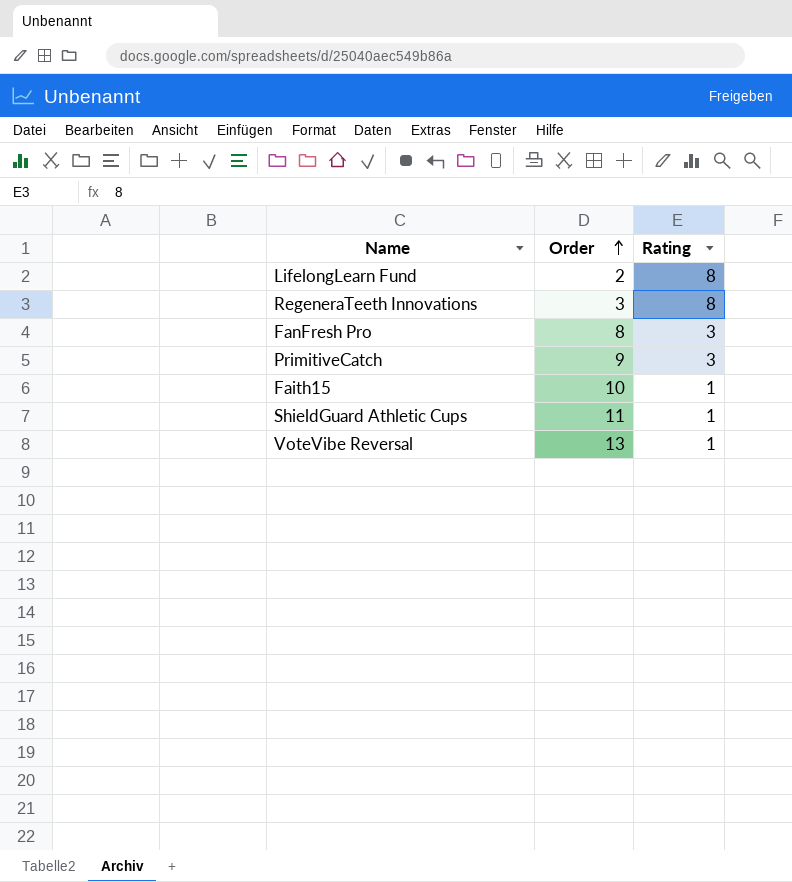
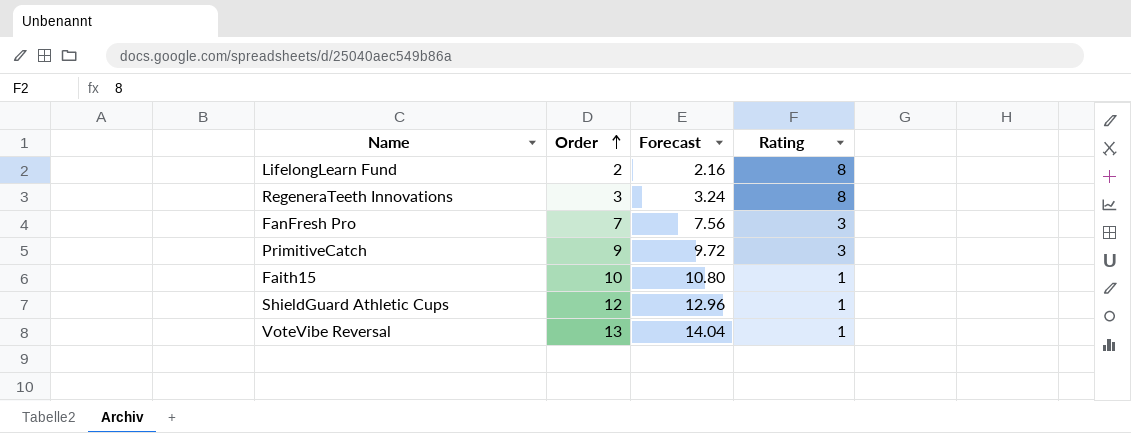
column Forecast | formula: none -> [Order] * 1.08
FanFresh Pro | Order: 8 -> 7
ShieldGuard Athletic Cups | Order: 11 -> 12

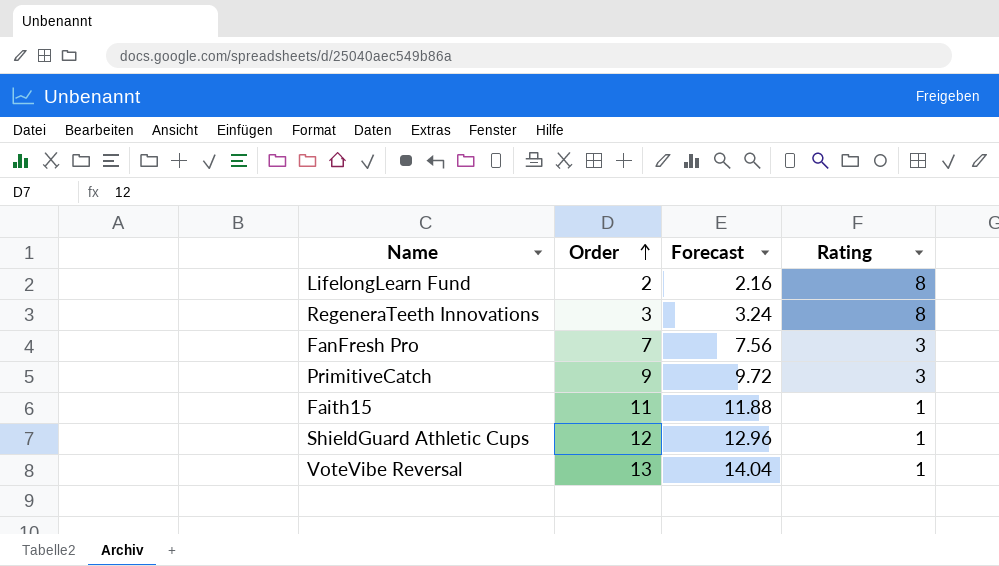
Faith15 | Order: 10 -> 11
Faith15 | Forecast: 10.80 -> 11.88

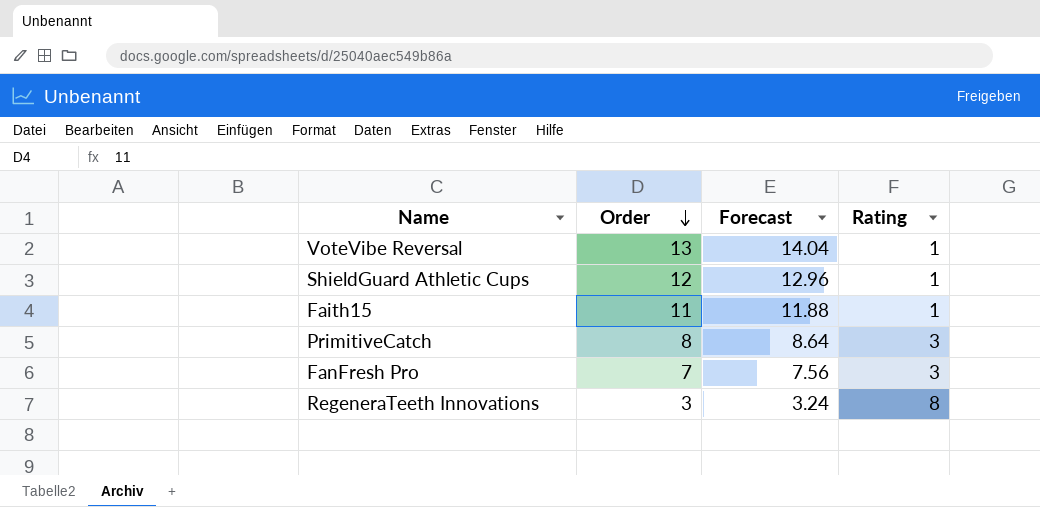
row order: Order ascending -> Order descending
row LifelongLearn Fund: 2 | 2.16 | 8 -> none
PrimitiveCatch | Order: 9 -> 8
PrimitiveCatch | Forecast: 9.72 -> 8.64

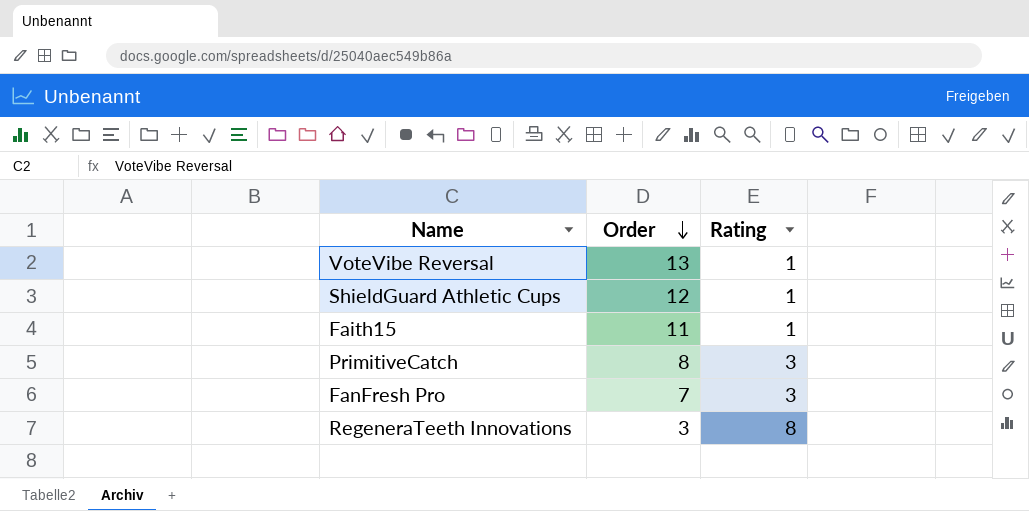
column Forecast | formula: [Order] * 1.08 -> none

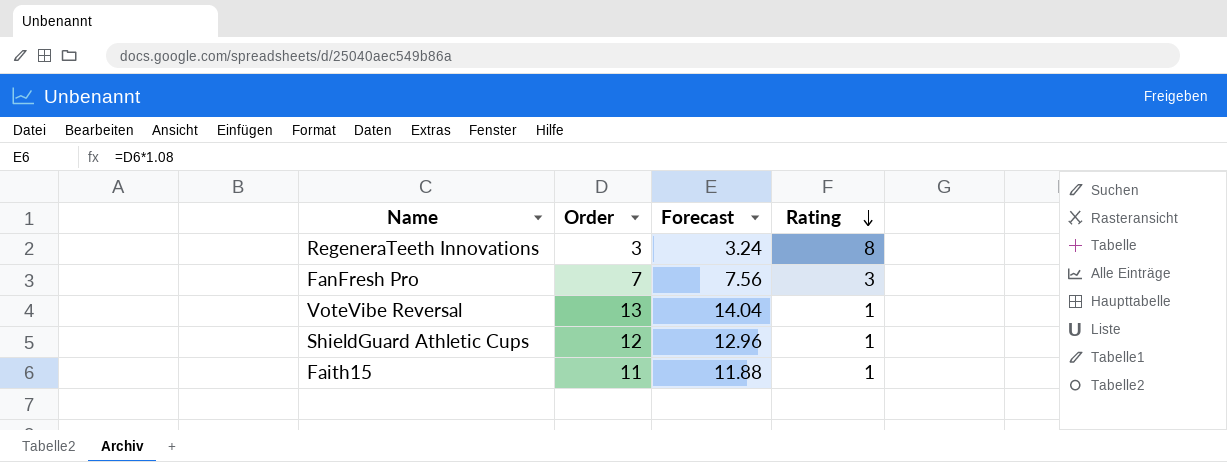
row order: Order descending -> Rating descending
column Forecast | formula: none -> [Order] * 1.08
row PrimitiveCatch: 8 | 3 -> none

